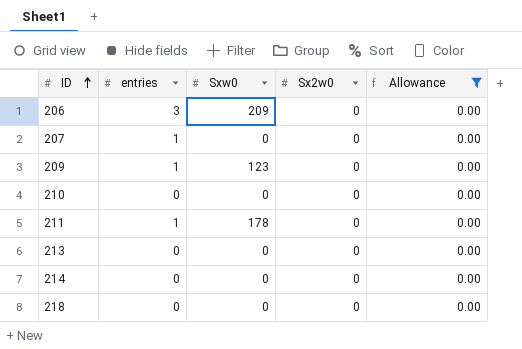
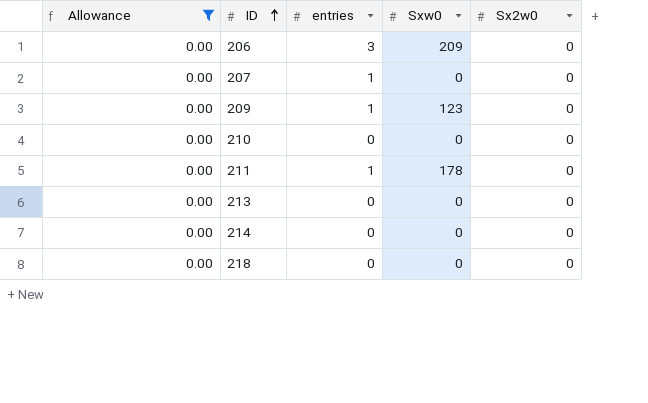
column Allowance | position: 5 -> 1

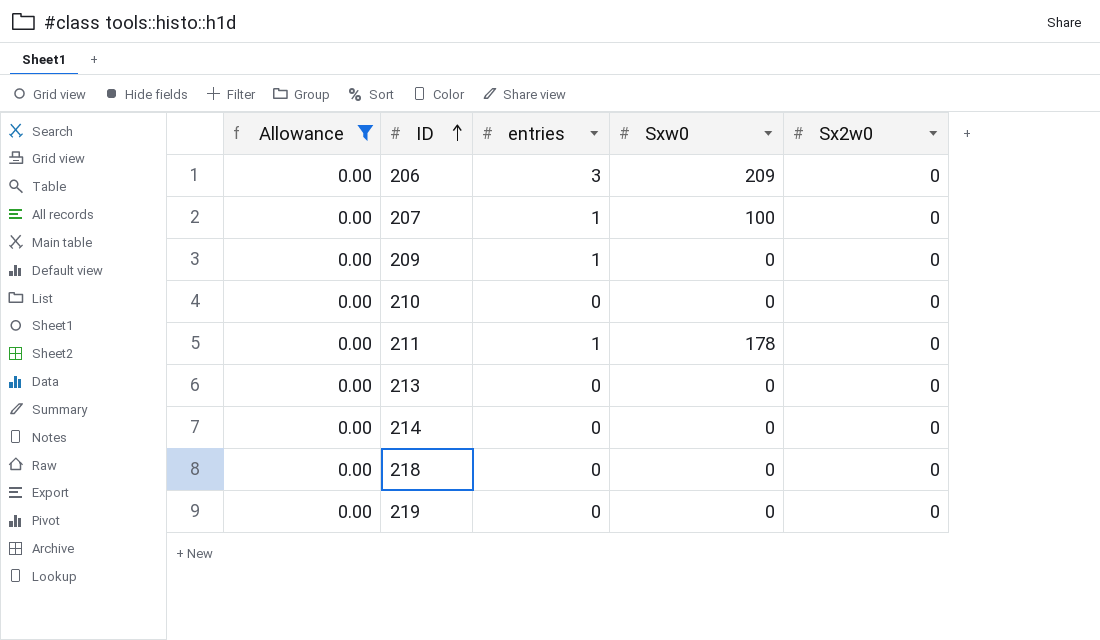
207 | Sxw0: 0 -> 100
209 | Sxw0: 123 -> 0
row 219: none -> 0.00 | 0 | 0 | 0

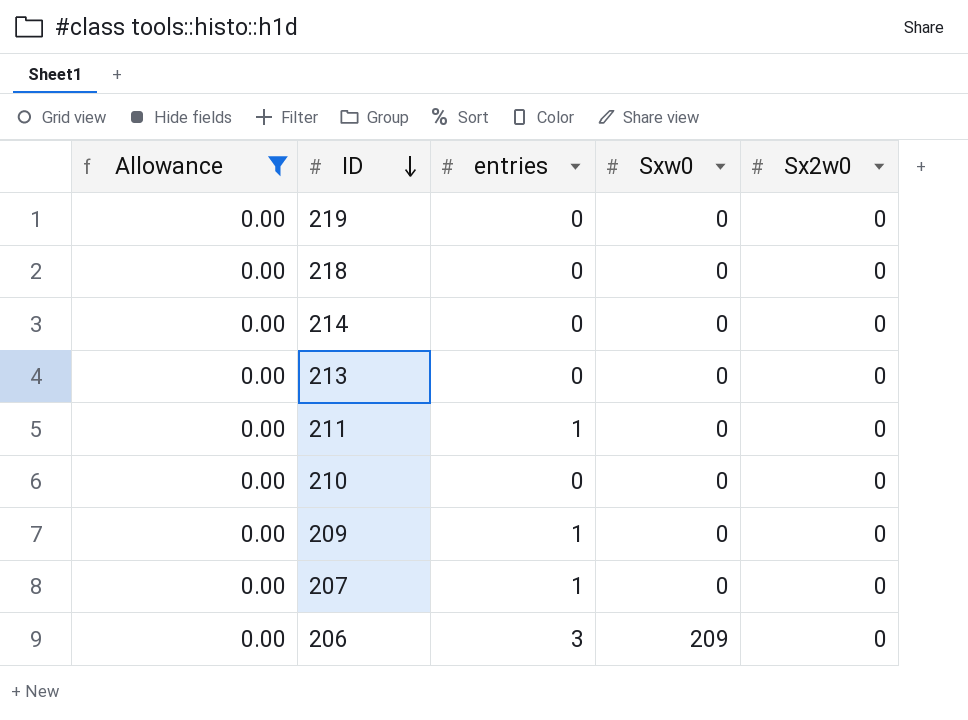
row order: ID ascending -> ID descending
211 | Sxw0: 178 -> 0
207 | Sxw0: 100 -> 0

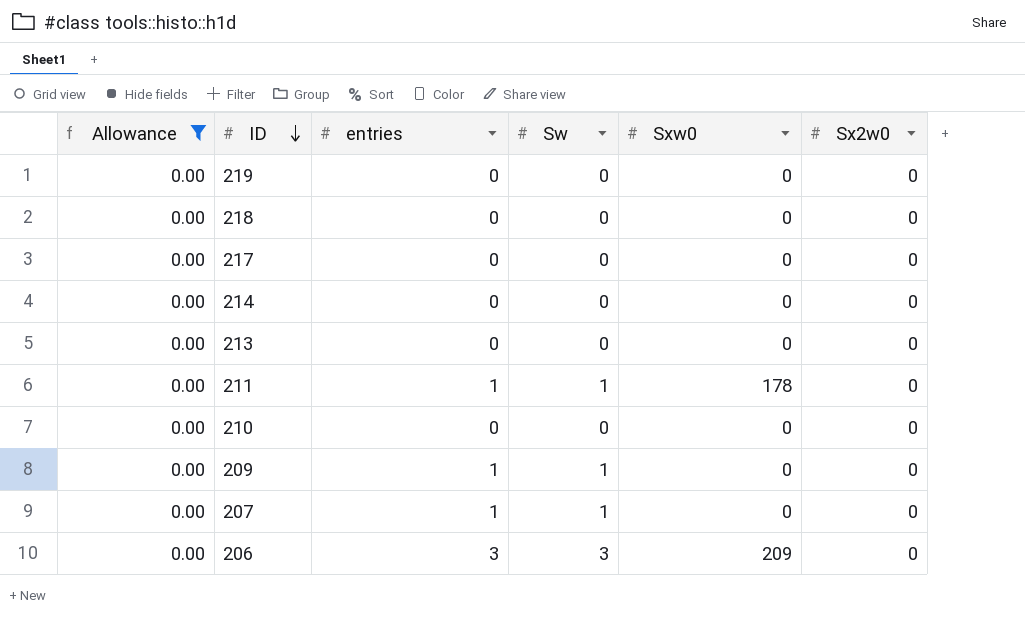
column Sw | position: none -> 4
row 217: none -> 0.00 | 0 | 0 | 0 | 0
211 | Sxw0: 0 -> 178

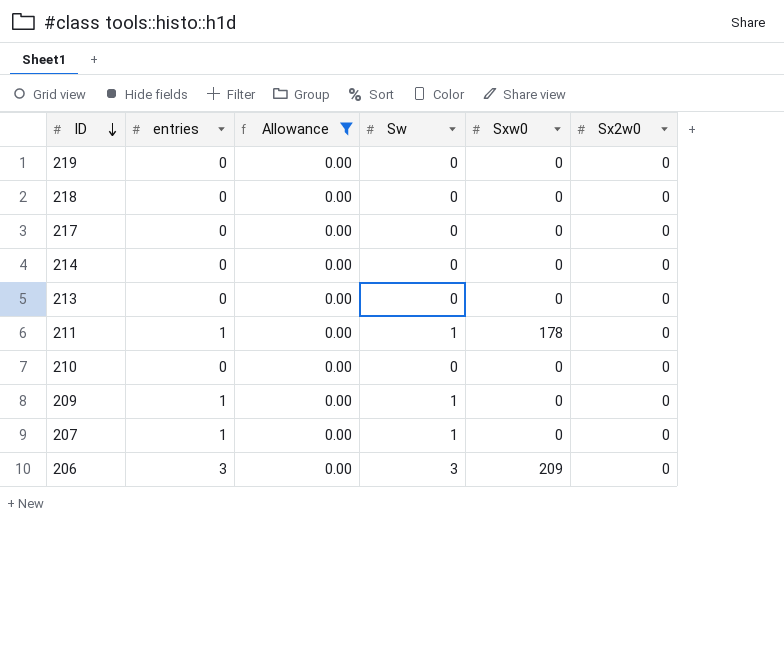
column Allowance | position: 1 -> 3

